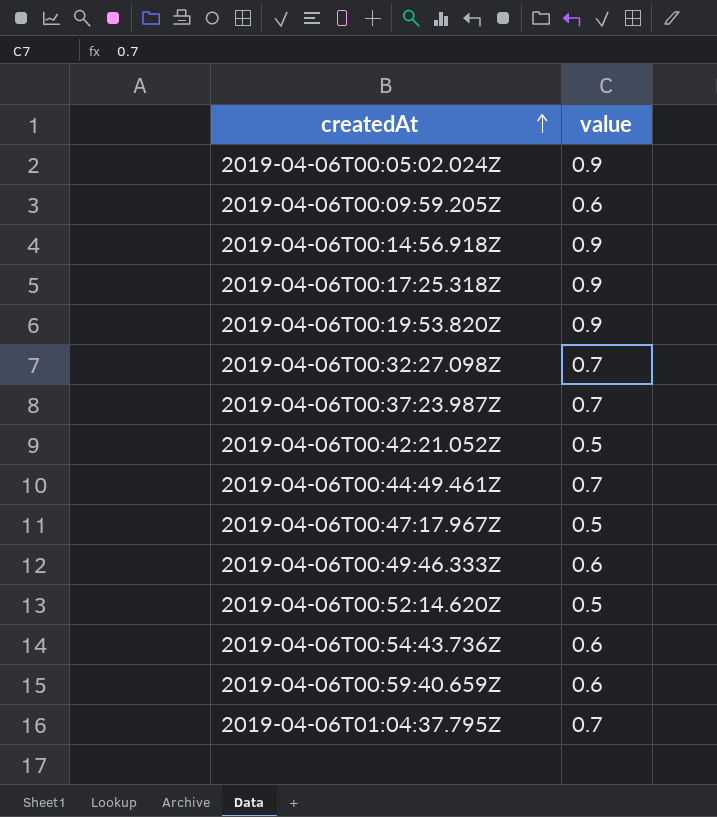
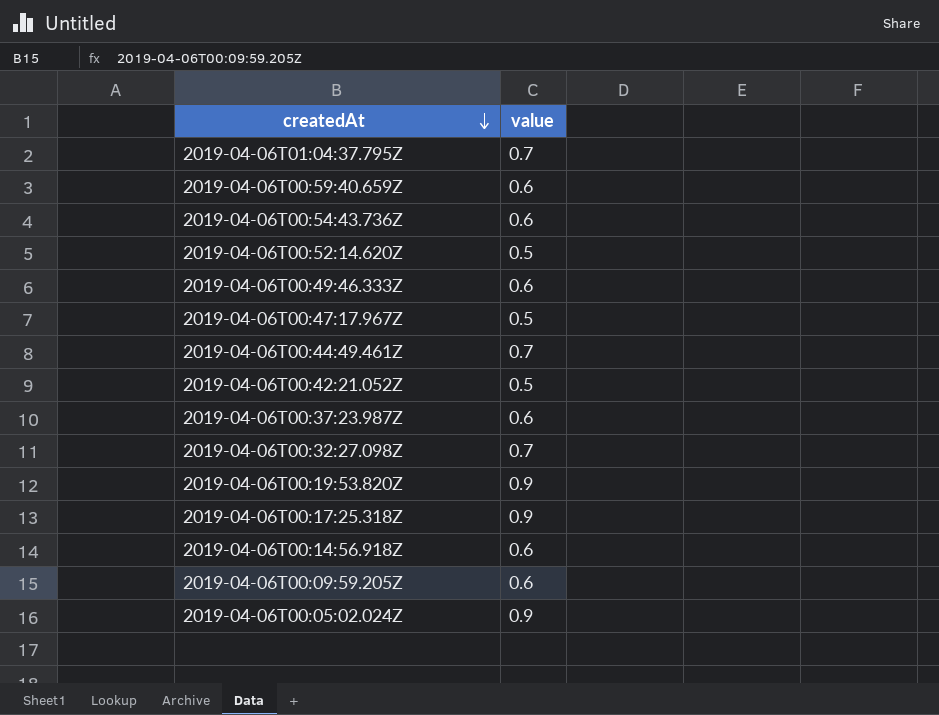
row order: createdAt ascending -> createdAt descending
2019-04-06T00:37:23.987Z | value: 0.7 -> 0.6
2019-04-06T00:14:56.918Z | value: 0.9 -> 0.6

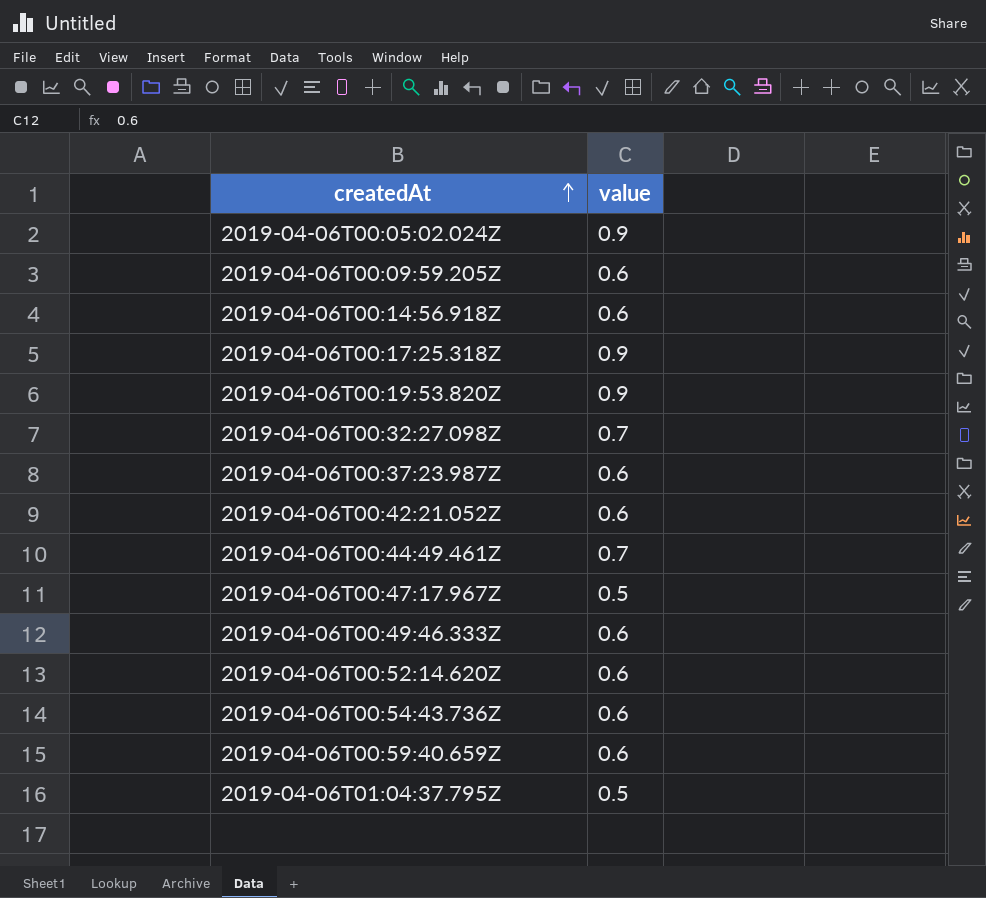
row order: createdAt descending -> createdAt ascending
2019-04-06T00:42:21.052Z | value: 0.5 -> 0.6
2019-04-06T00:52:14.620Z | value: 0.5 -> 0.6
2019-04-06T01:04:37.795Z | value: 0.7 -> 0.5

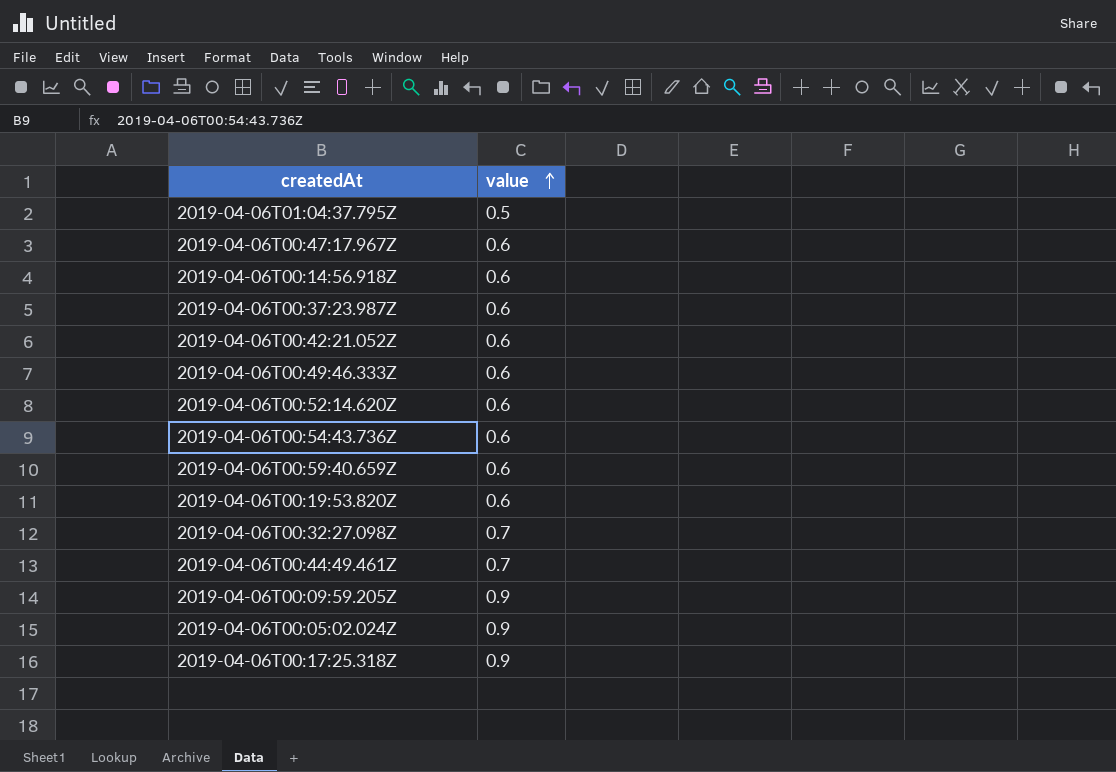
row order: createdAt ascending -> value ascending
2019-04-06T00:47:17.967Z | value: 0.5 -> 0.6
2019-04-06T00:19:53.820Z | value: 0.9 -> 0.6
2019-04-06T00:09:59.205Z | value: 0.6 -> 0.9

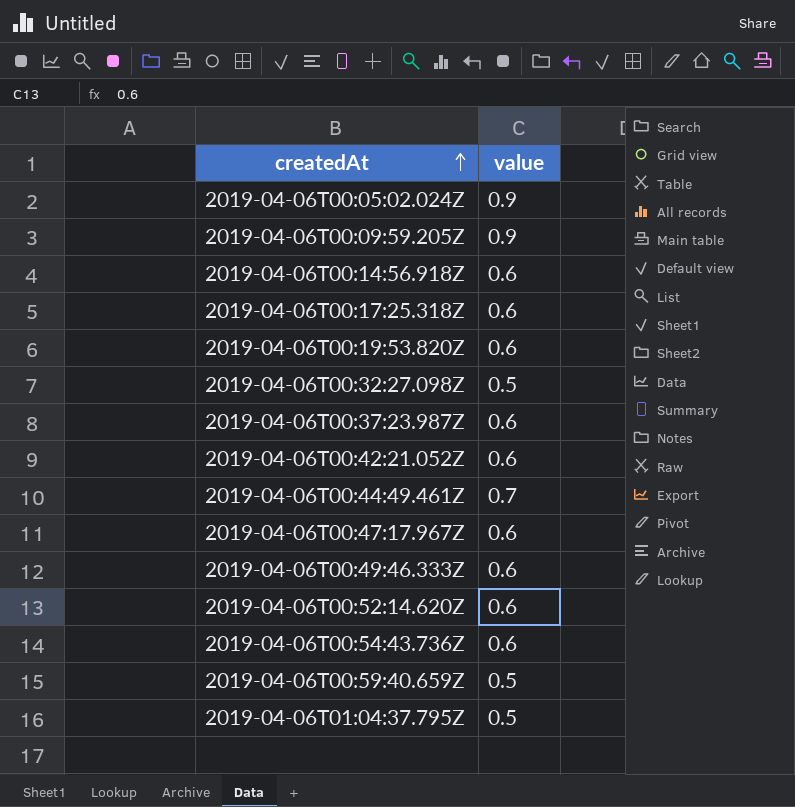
row order: value ascending -> createdAt ascending
2019-04-06T00:17:25.318Z | value: 0.9 -> 0.6
2019-04-06T00:32:27.098Z | value: 0.7 -> 0.5
2019-04-06T00:59:40.659Z | value: 0.6 -> 0.5

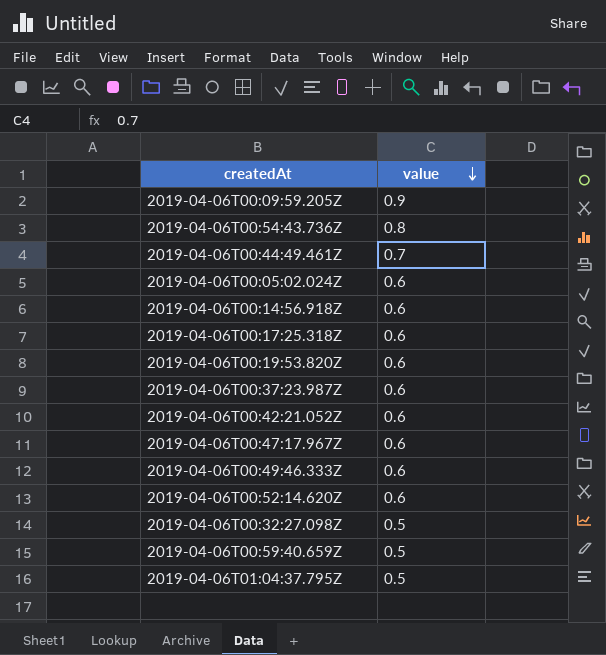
row order: createdAt ascending -> value descending
2019-04-06T00:54:43.736Z | value: 0.6 -> 0.8
2019-04-06T00:05:02.024Z | value: 0.9 -> 0.6

